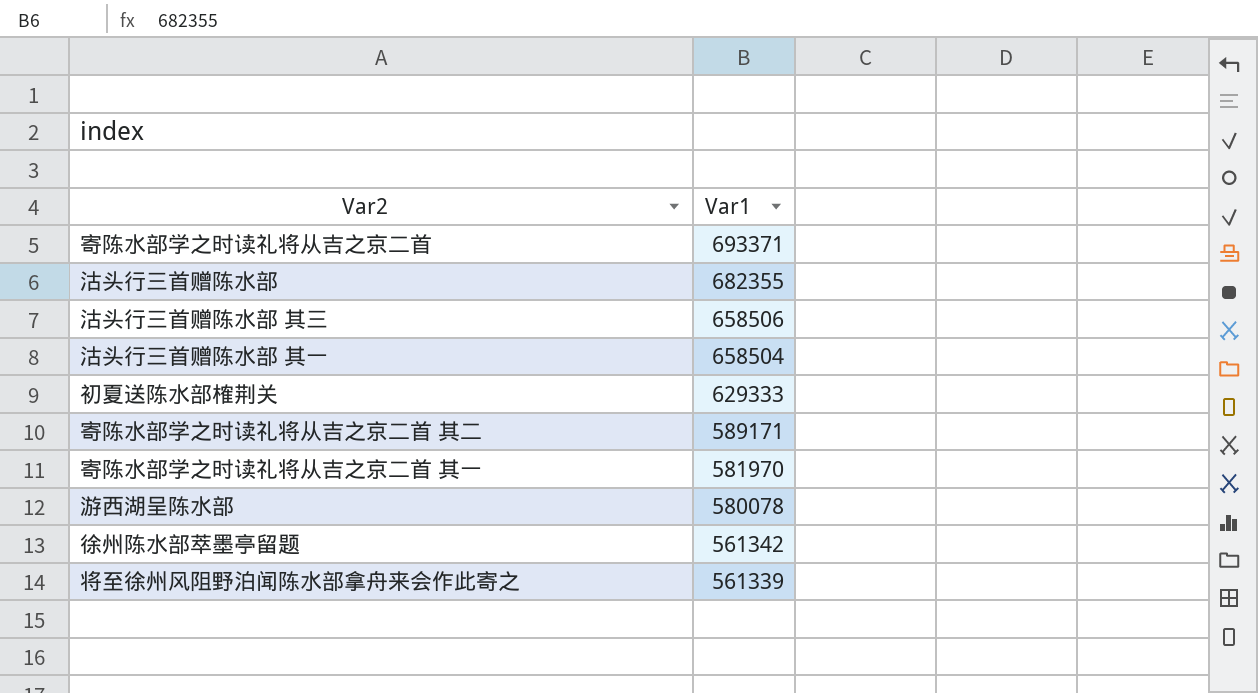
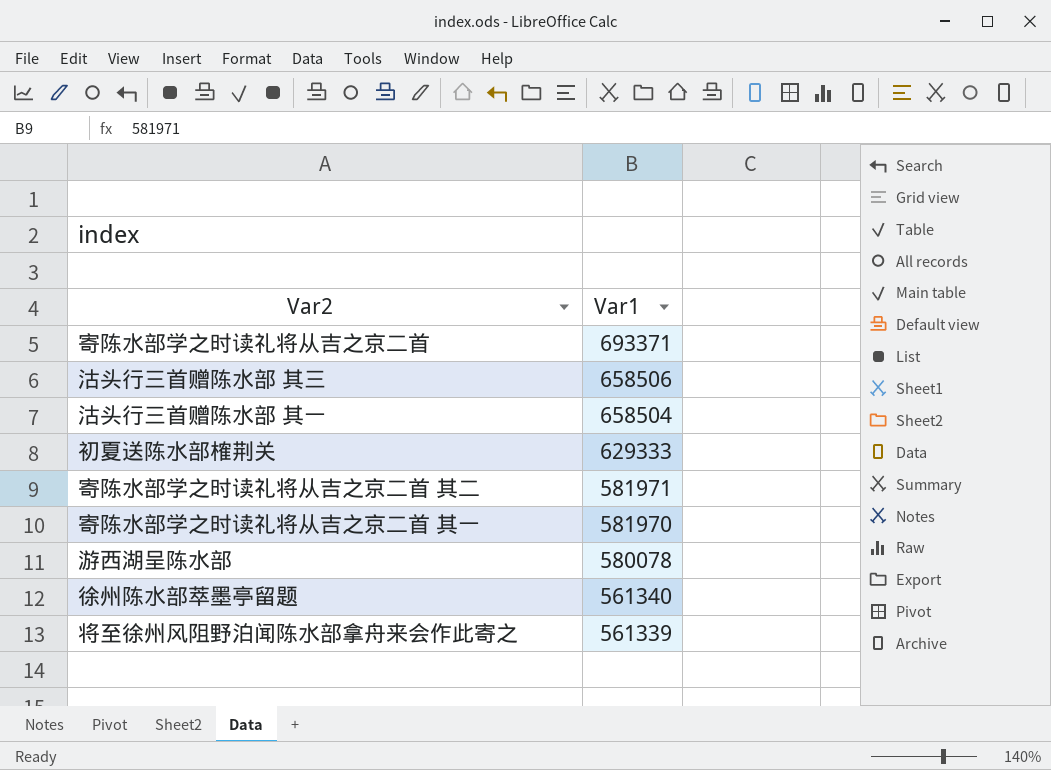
row 沽头行三首赠陈水部: 682355 -> none
寄陈水部学之时读礼将从吉之京二首 其二 | Var1: 589171 -> 581971
徐州陈水部萃墨亭留题 | Var1: 561342 -> 561340

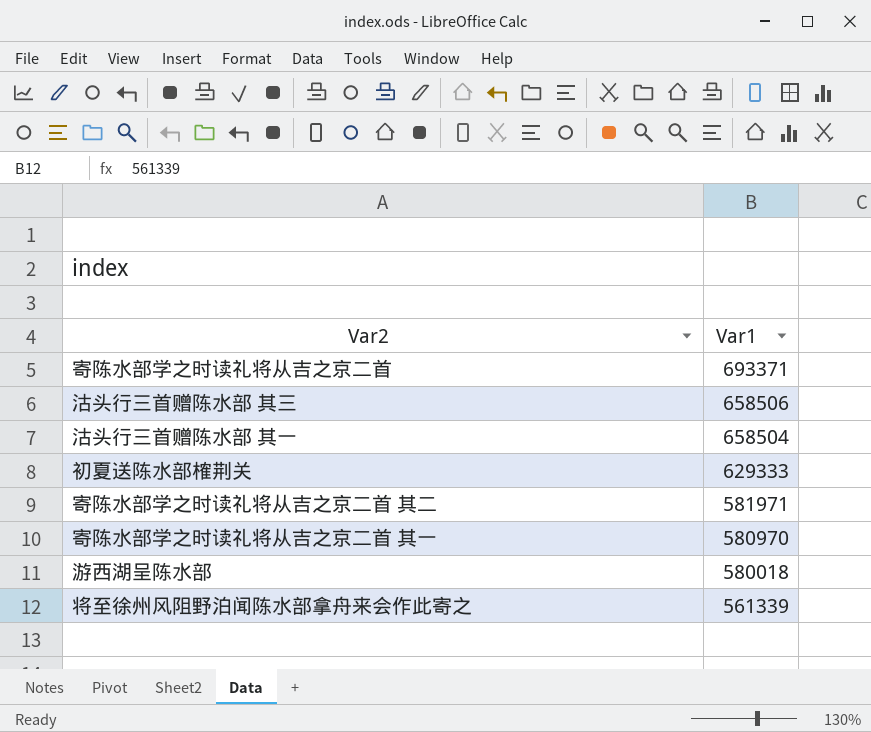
row 徐州陈水部萃墨亭留题: 561340 -> none
寄陈水部学之时读礼将从吉之京二首 其一 | Var1: 581970 -> 580970
游西湖呈陈水部 | Var1: 580078 -> 580018

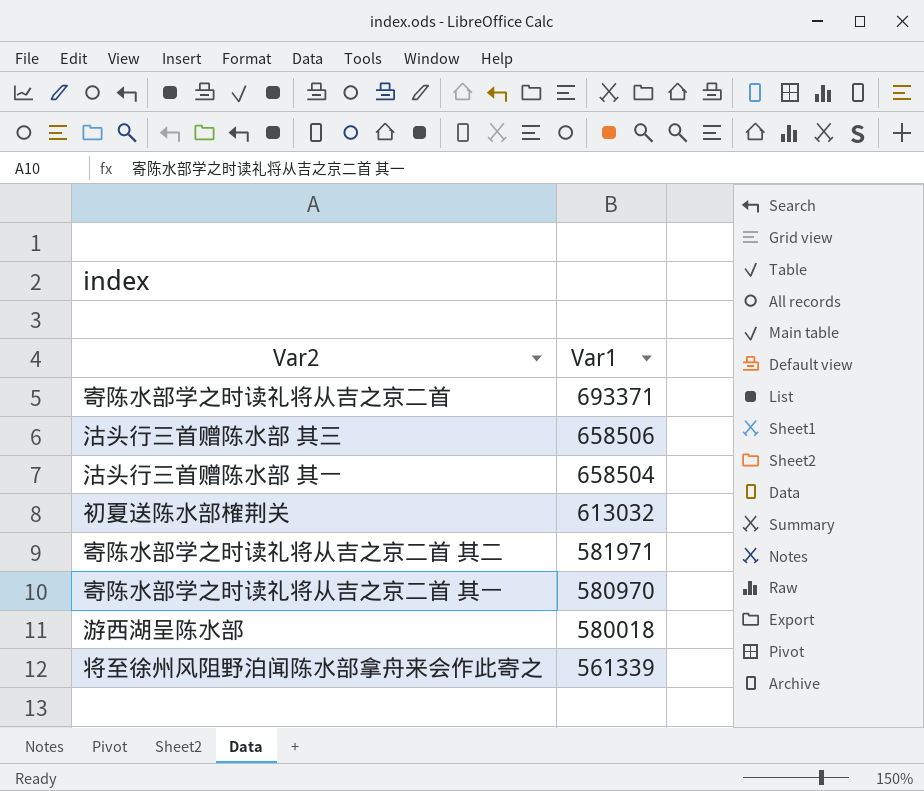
初夏送陈水部榷荆关 | Var1: 629333 -> 613032

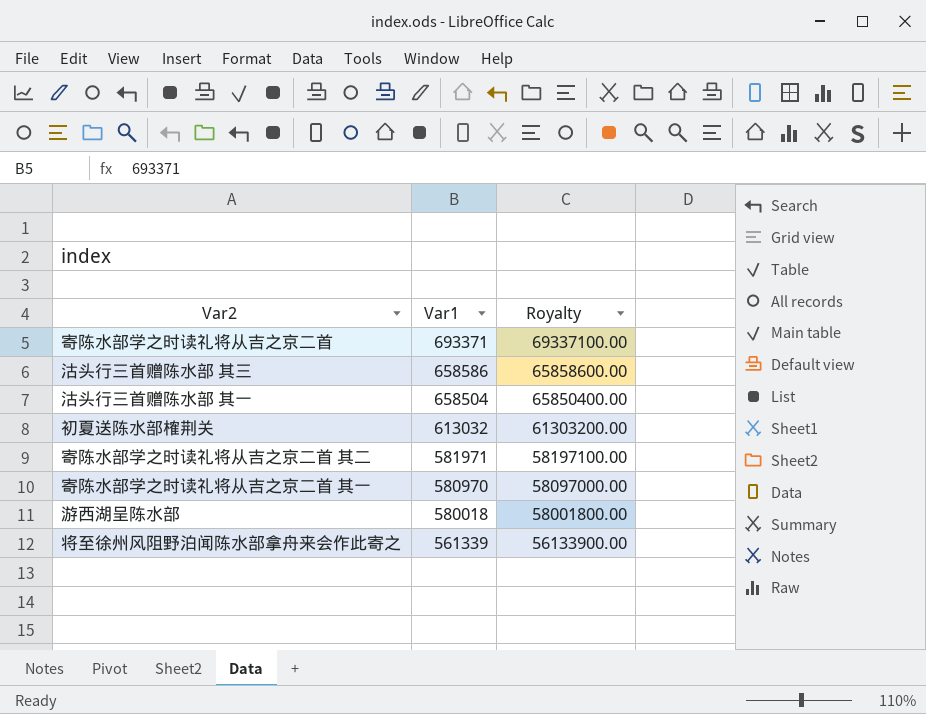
column Royalty | formula: none -> [Var1] * 100
沽头行三首赠陈水部 其三 | Var1: 658506 -> 658586

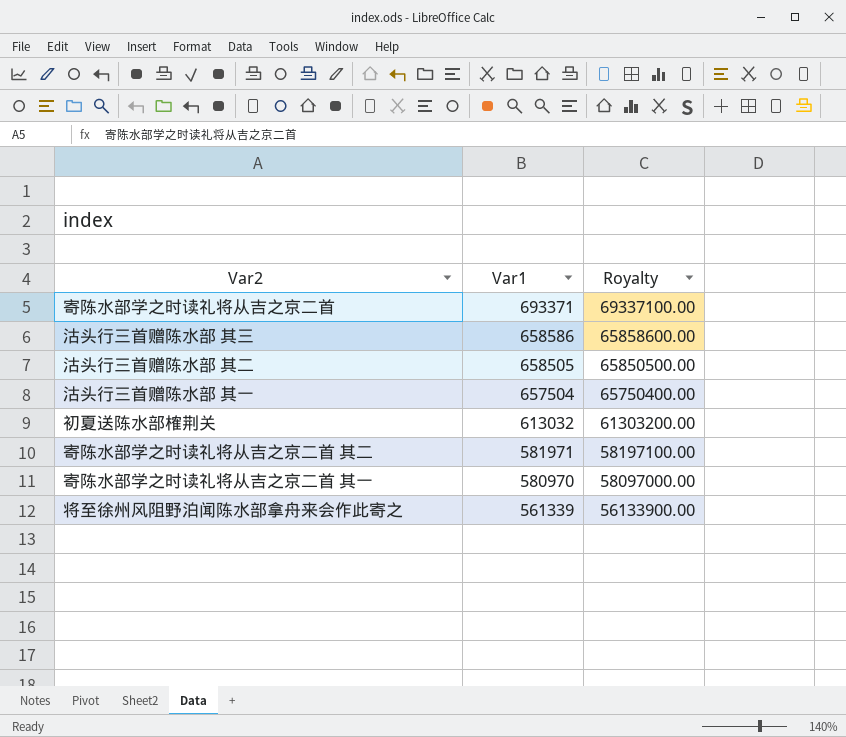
row 游西湖呈陈水部: 580018 | 58001800.00 -> none
row 沽头行三首赠陈水部 其二: none -> 658505 | 65850500.00
沽头行三首赠陈水部 其一 | Var1: 658504 -> 657504
沽头行三首赠陈水部 其一 | Royalty: 65850400.00 -> 65750400.00

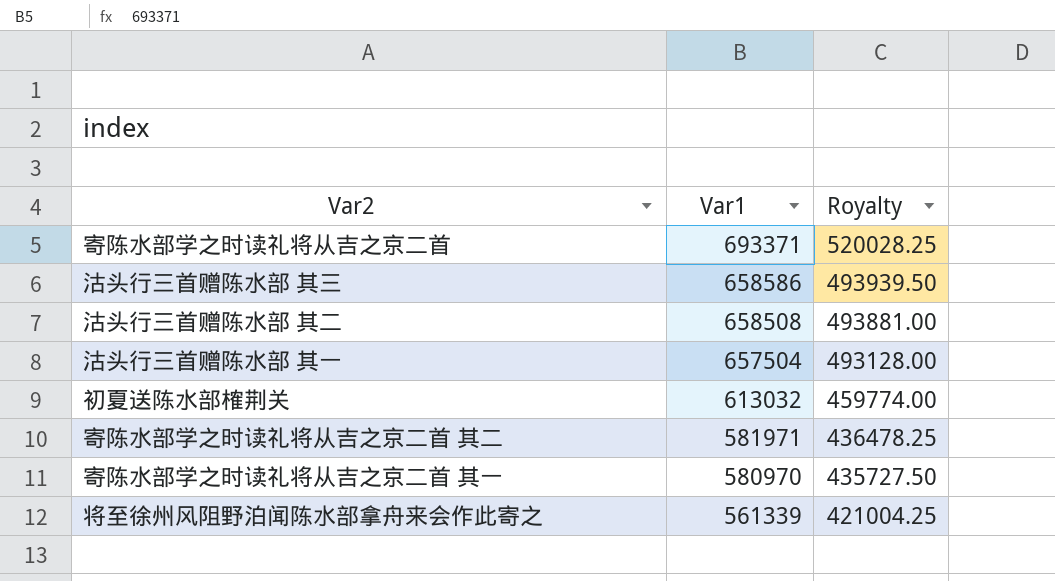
column Royalty | formula: [Var1] * 100 -> [Var1] * 0.75
沽头行三首赠陈水部 其二 | Var1: 658505 -> 658508

